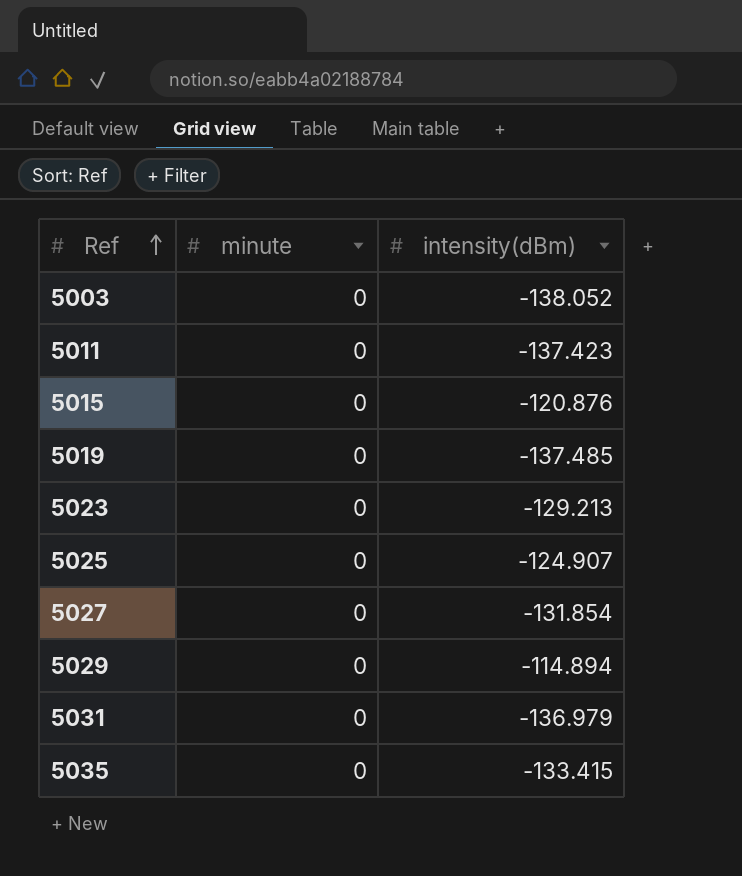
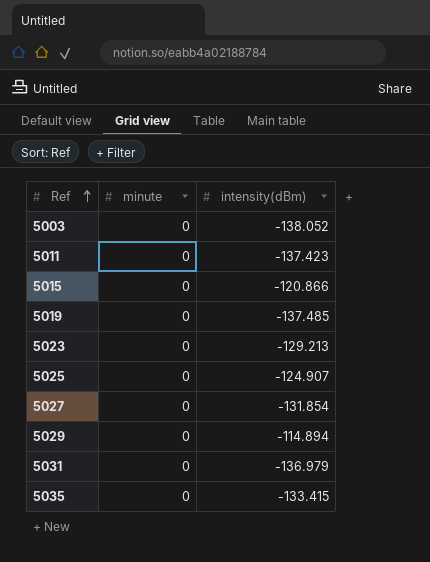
5015 | intensity(dBm): -120.876 -> -120.866

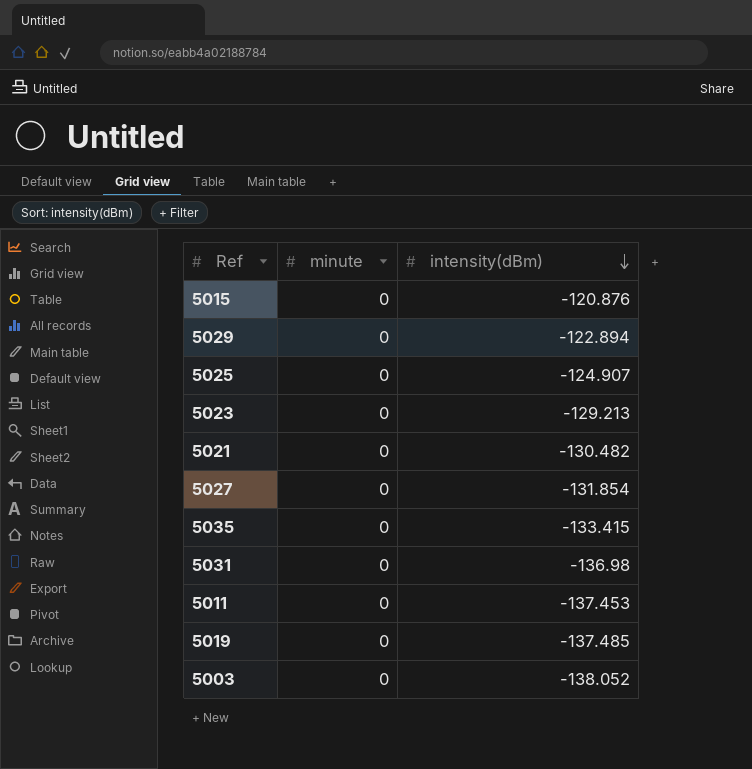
row order: Ref ascending -> intensity(dBm) descending
5015 | intensity(dBm): -120.866 -> -120.876
5029 | intensity(dBm): -114.894 -> -122.894
row 5021: none -> 0 | -130.482
5031 | intensity(dBm): -136.979 -> -136.98
5011 | intensity(dBm): -137.423 -> -137.453

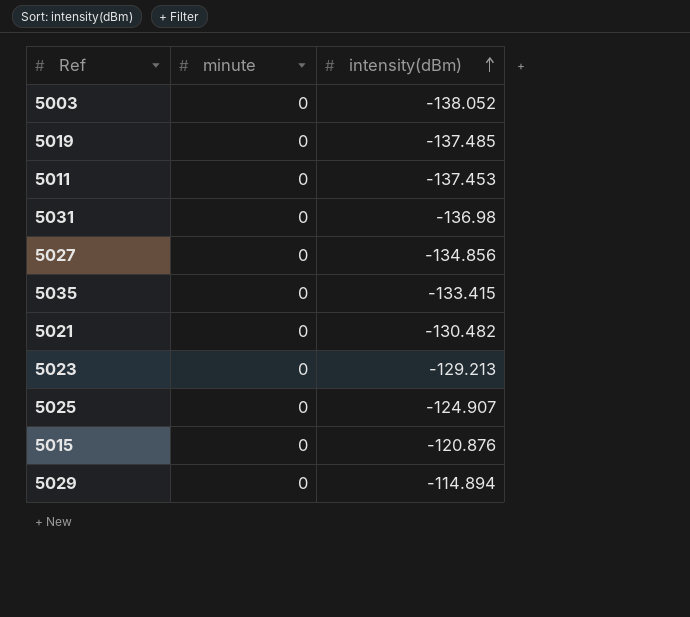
row order: intensity(dBm) descending -> intensity(dBm) ascending
5027 | intensity(dBm): -131.854 -> -134.856
5029 | intensity(dBm): -122.894 -> -114.894

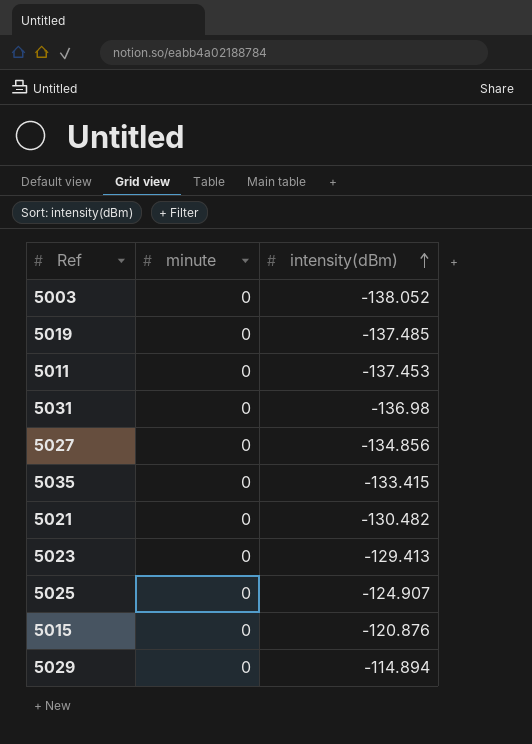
5023 | intensity(dBm): -129.213 -> -129.413

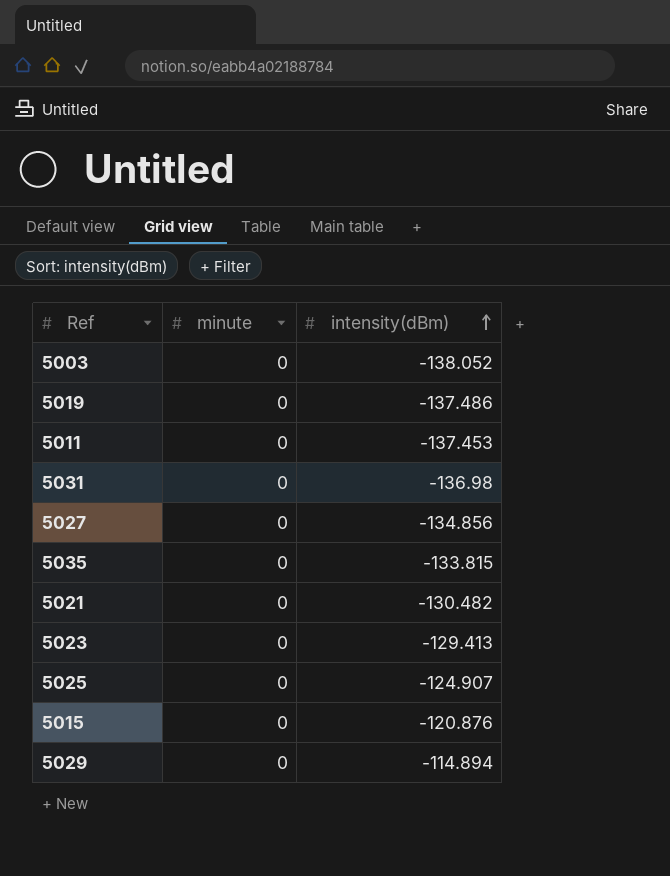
5019 | intensity(dBm): -137.485 -> -137.486
5035 | intensity(dBm): -133.415 -> -133.815

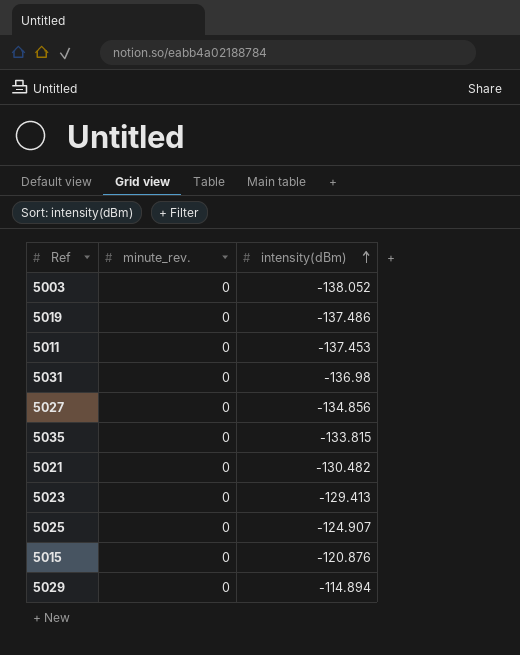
column name: minute -> minute_rev.

